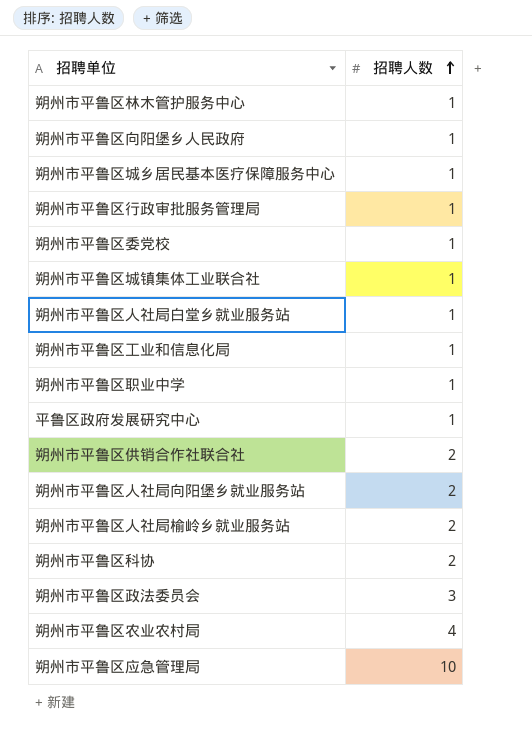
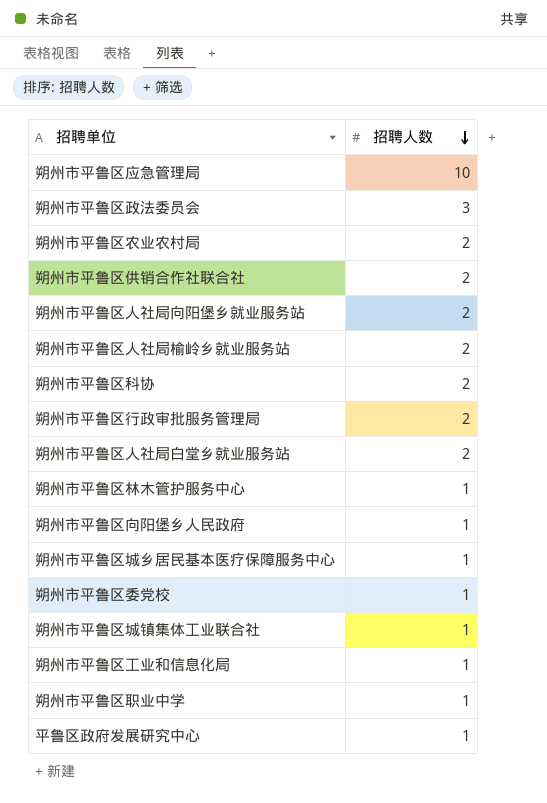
row order: 招聘人数 ascending -> 招聘人数 descending
朔州市平鲁区农业农村局 | 招聘人数: 4 -> 2
朔州市平鲁区行政审批服务管理局 | 招聘人数: 1 -> 2
朔州市平鲁区人社局白堂乡就业服务站 | 招聘人数: 1 -> 2

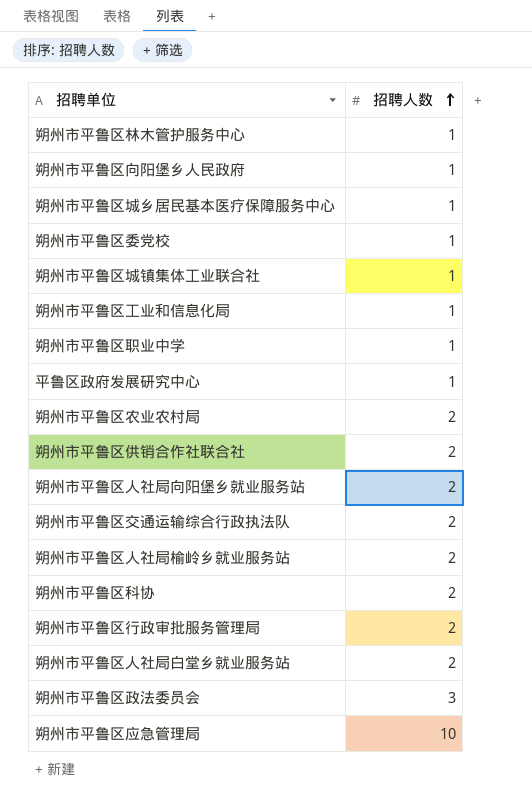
row order: 招聘人数 descending -> 招聘人数 ascending
row 朔州市平鲁区交通运输综合行政执法队: none -> 2

